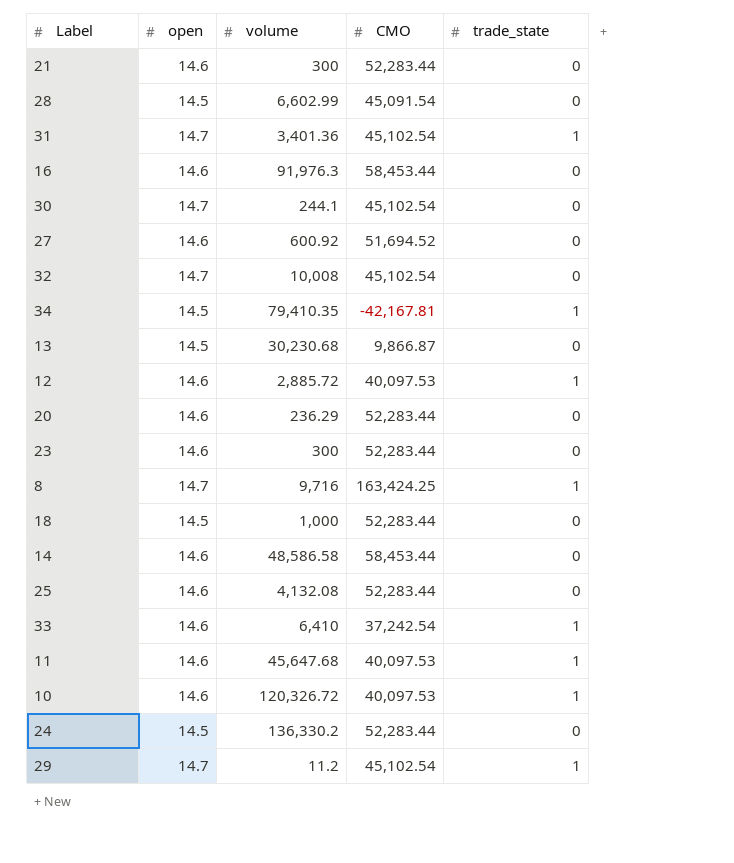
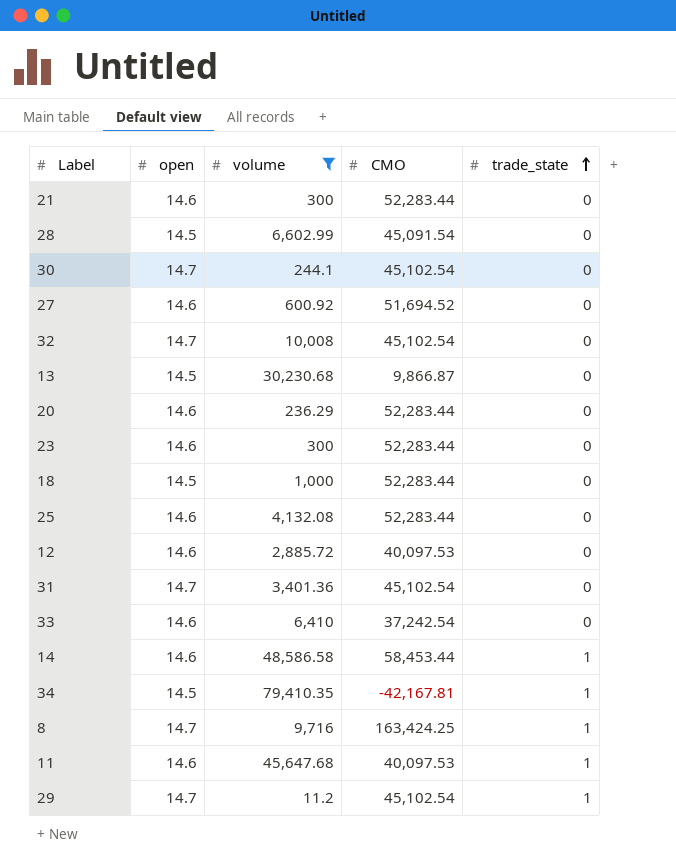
filter: none -> volume <= 79,410.35
row order: none -> trade_state ascending
12 | trade_state: 1 -> 0
31 | trade_state: 1 -> 0
33 | trade_state: 1 -> 0
14 | trade_state: 0 -> 1

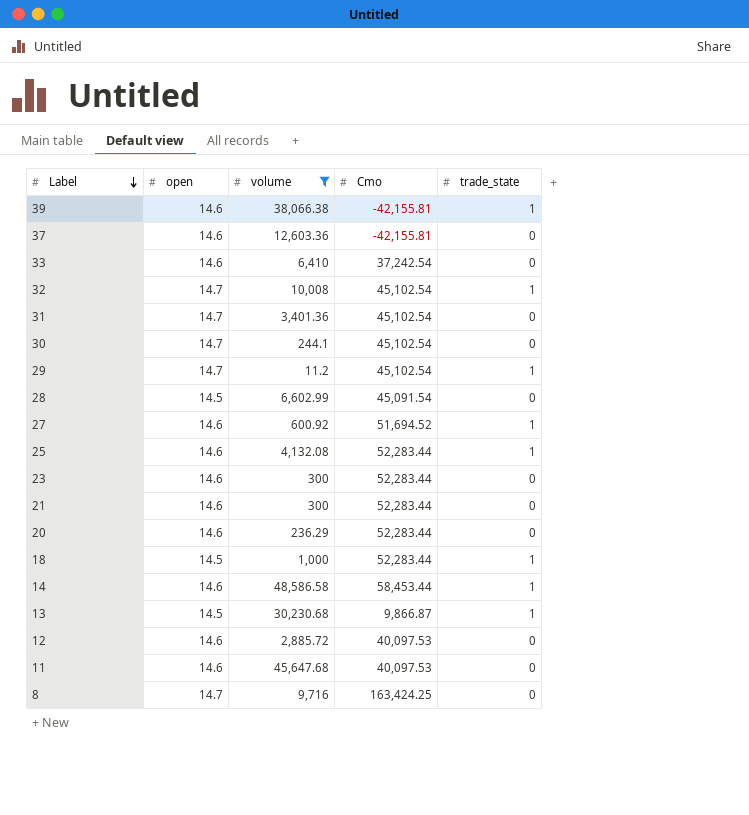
row order: trade_state ascending -> Label descending
column name: CMO -> Cmo
row 34: 14.5 | 79,410.35 | -42,167.81 | 1 -> none
row 39: none -> 14.6 | 38,066.38 | -42,155.81 | 1
row 37: none -> 14.6 | 12,603.36 | -42,155.81 | 0
32 | trade_state: 0 -> 1
27 | trade_state: 0 -> 1
25 | trade_state: 0 -> 1
18 | trade_state: 0 -> 1
13 | trade_state: 0 -> 1
11 | trade_state: 1 -> 0
8 | trade_state: 1 -> 0

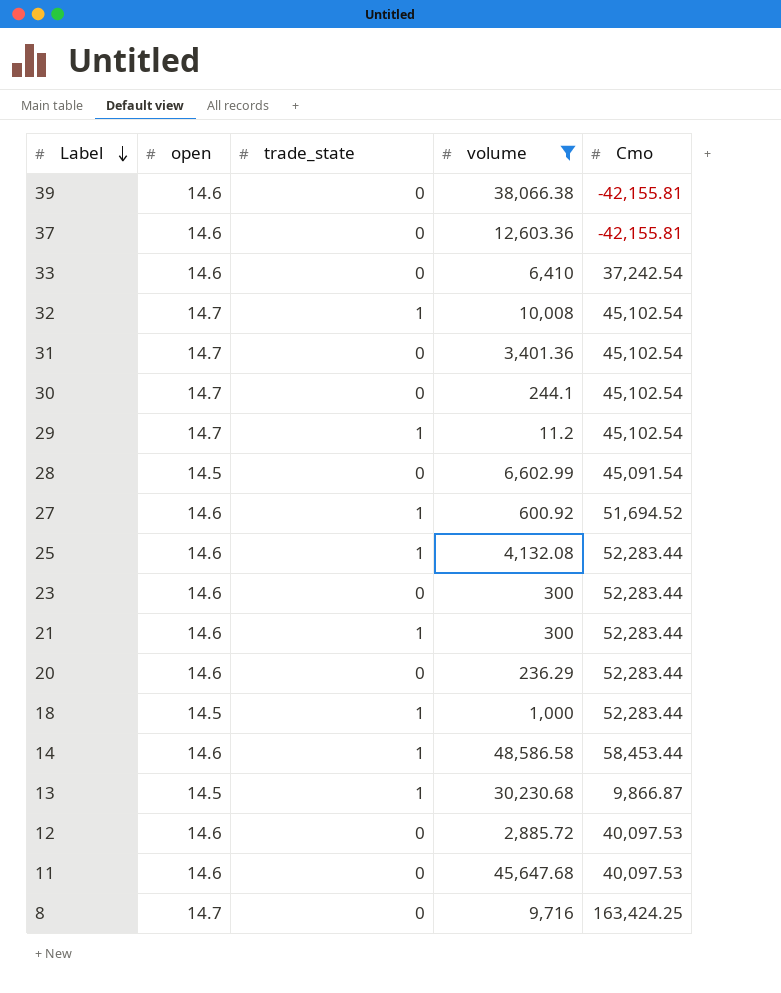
column trade_state | position: 5 -> 3
39 | trade_state: 1 -> 0
21 | trade_state: 0 -> 1

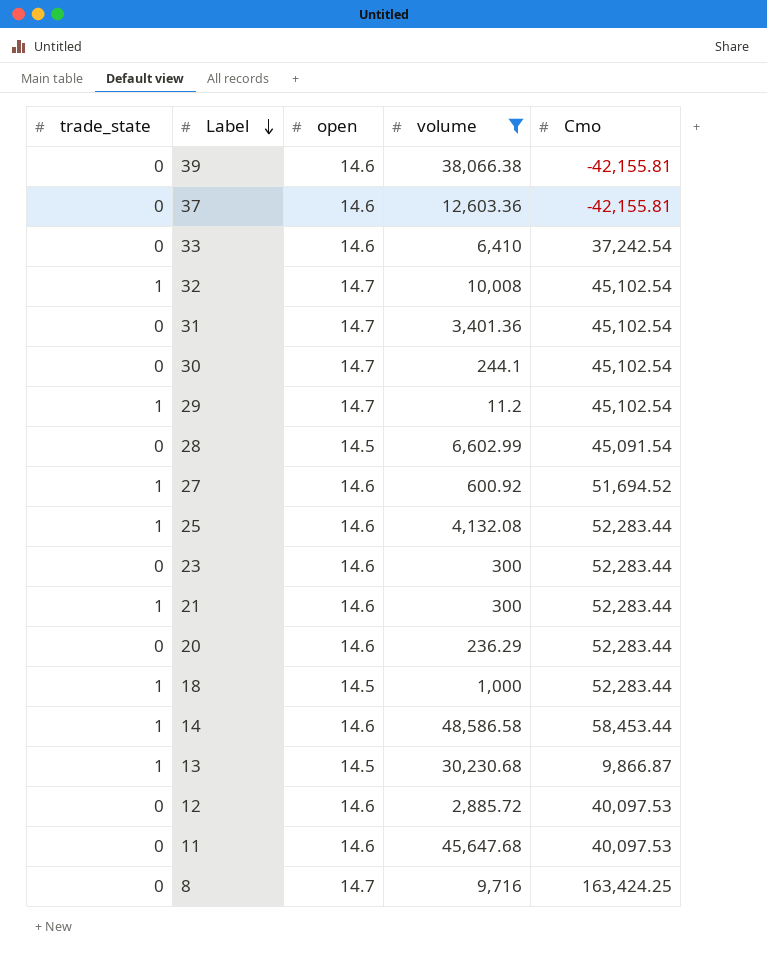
column trade_state | position: 3 -> 1

